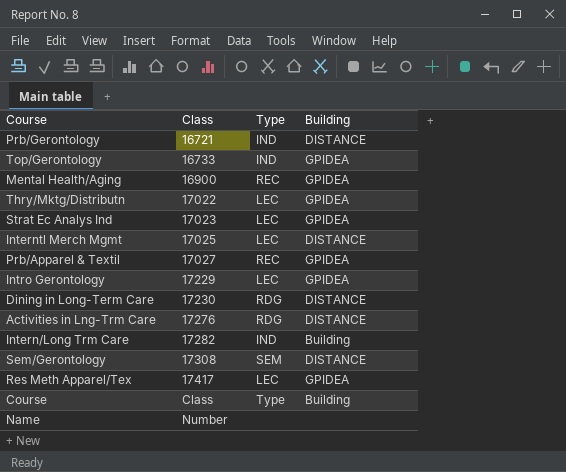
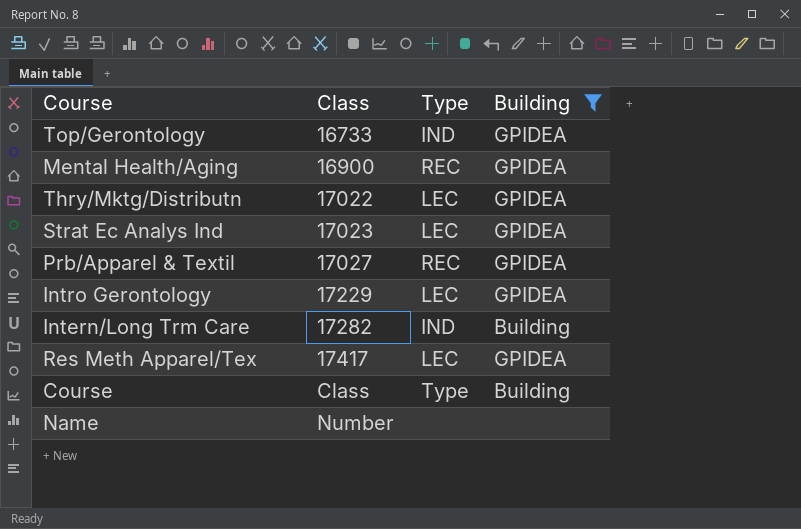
filter: none -> Building != DISTANCE

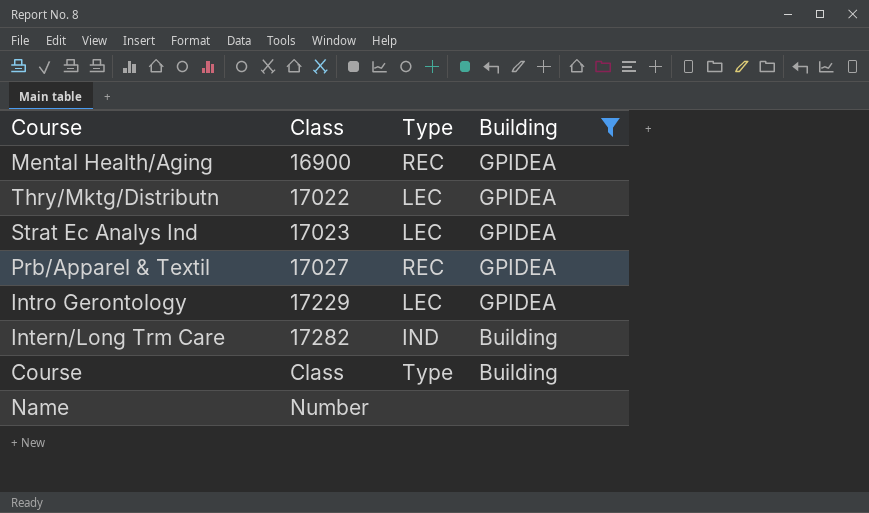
row Top/Gerontology: 16733 | IND | GPIDEA -> none
row Res Meth Apparel/Tex: 17417 | LEC | GPIDEA -> none

